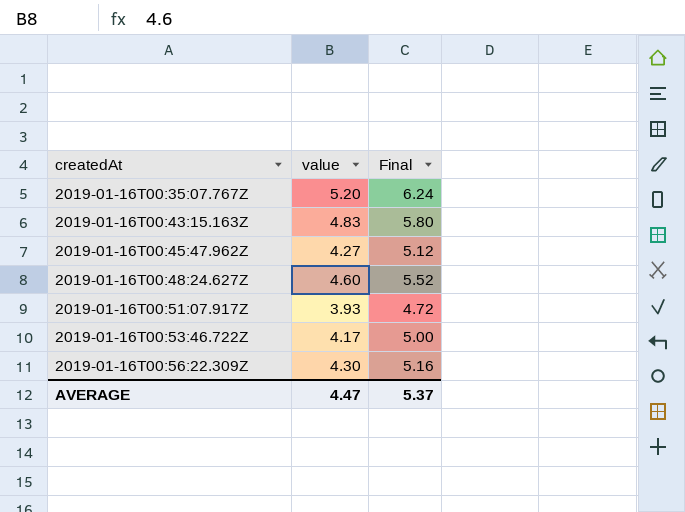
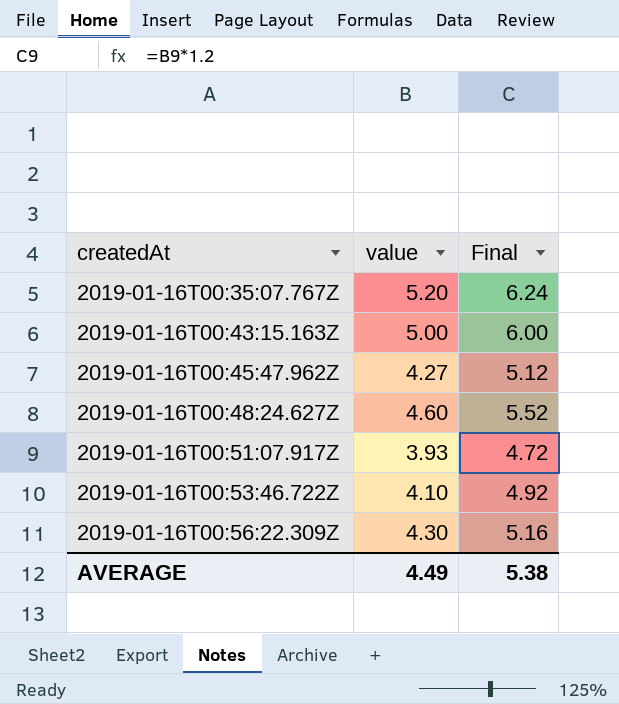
2019-01-16T00:43:15.163Z | value: 4.83 -> 5.00
2019-01-16T00:43:15.163Z | Final: 5.80 -> 6.00
2019-01-16T00:53:46.722Z | value: 4.17 -> 4.10
2019-01-16T00:53:46.722Z | Final: 5.00 -> 4.92
AVERAGE | value: 4.47 -> 4.49
AVERAGE | Final: 5.37 -> 5.38

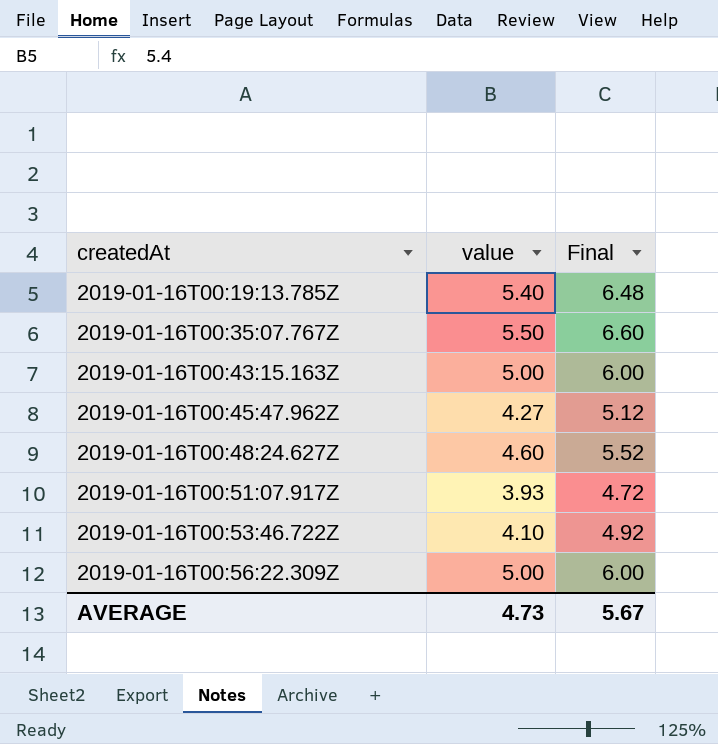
row 2019-01-16T00:19:13.785Z: none -> 5.40 | 6.48
2019-01-16T00:35:07.767Z | value: 5.20 -> 5.50
2019-01-16T00:35:07.767Z | Final: 6.24 -> 6.60
2019-01-16T00:56:22.309Z | value: 4.30 -> 5.00
2019-01-16T00:56:22.309Z | Final: 5.16 -> 6.00
AVERAGE | value: 4.49 -> 4.73
AVERAGE | Final: 5.38 -> 5.67

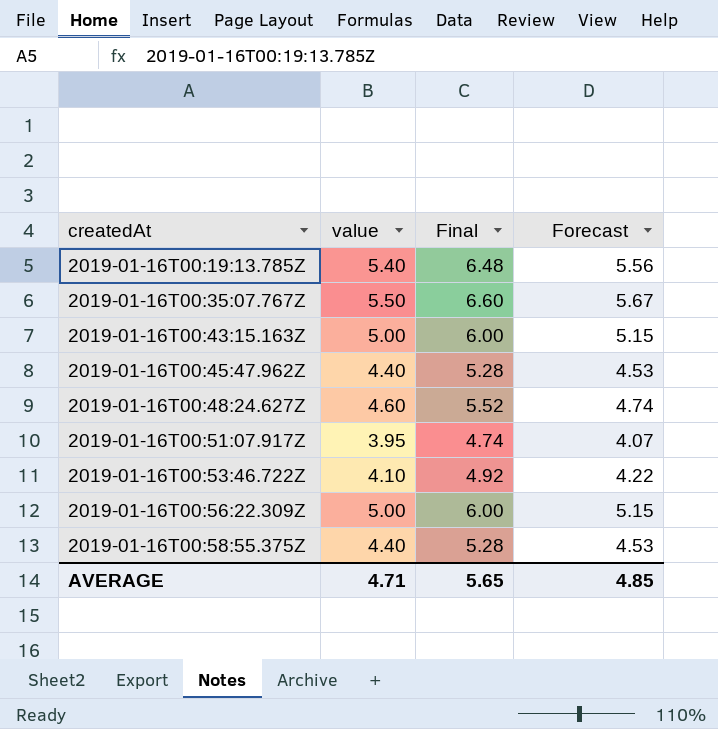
column Forecast | formula: none -> [value] * 1.03
2019-01-16T00:45:47.962Z | value: 4.27 -> 4.40
2019-01-16T00:45:47.962Z | Final: 5.12 -> 5.28
2019-01-16T00:51:07.917Z | value: 3.93 -> 3.95
2019-01-16T00:51:07.917Z | Final: 4.72 -> 4.74
row 2019-01-16T00:58:55.375Z: none -> 4.40 | 5.28 | 4.53
AVERAGE | value: 4.73 -> 4.71
AVERAGE | Final: 5.67 -> 5.65

